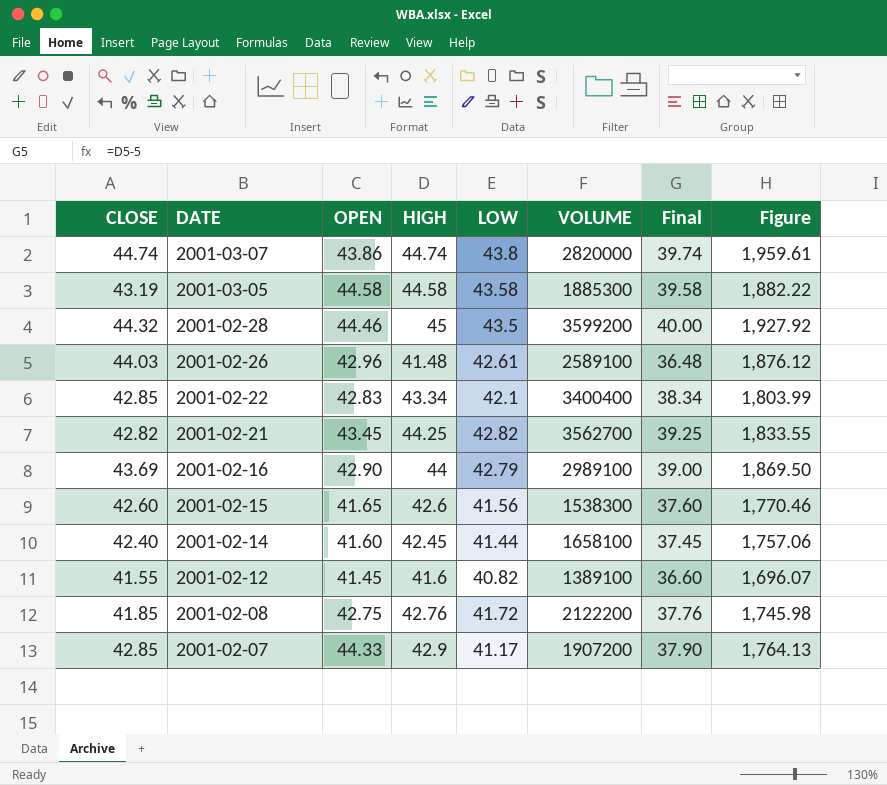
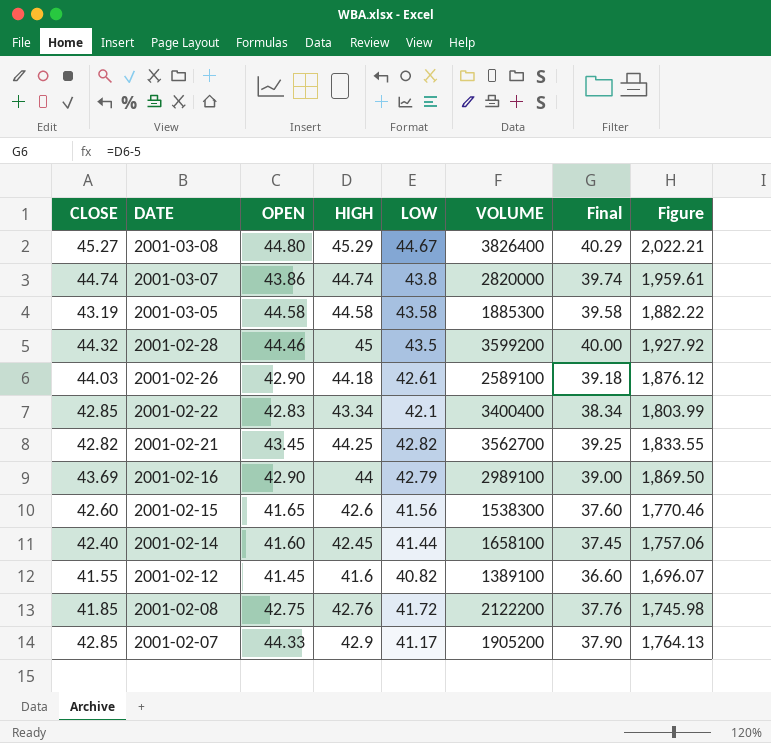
row 2001-03-08: none -> 45.27 | 44.80 | 45.29 | 44.67 | 3826400 | 40.29 | 2,022.21
2001-02-26 | OPEN: 42.96 -> 42.90
2001-02-26 | HIGH: 41.48 -> 44.18
2001-02-26 | Final: 36.48 -> 39.18
2001-02-07 | VOLUME: 1907200 -> 1905200

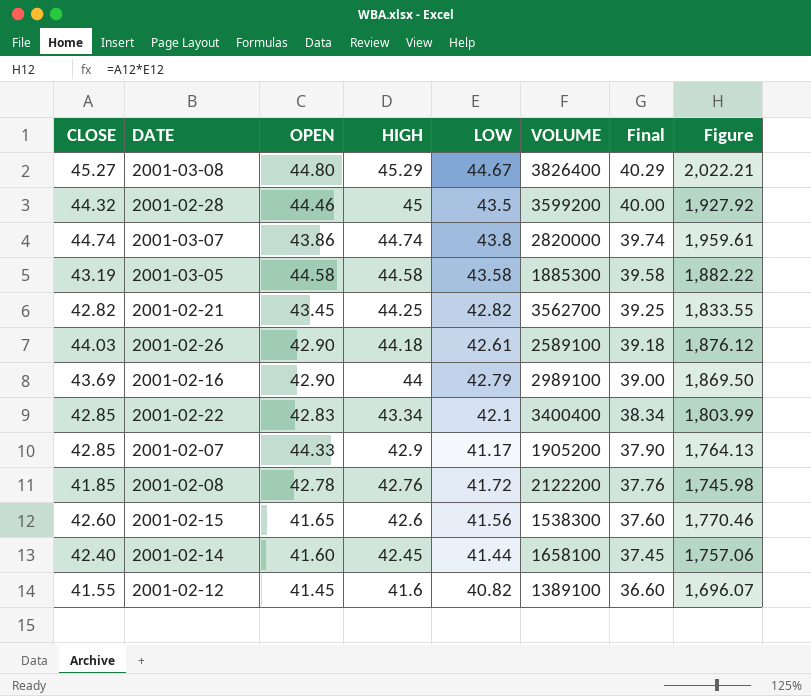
row order: DATE descending -> HIGH descending
2001-02-08 | OPEN: 42.75 -> 42.78

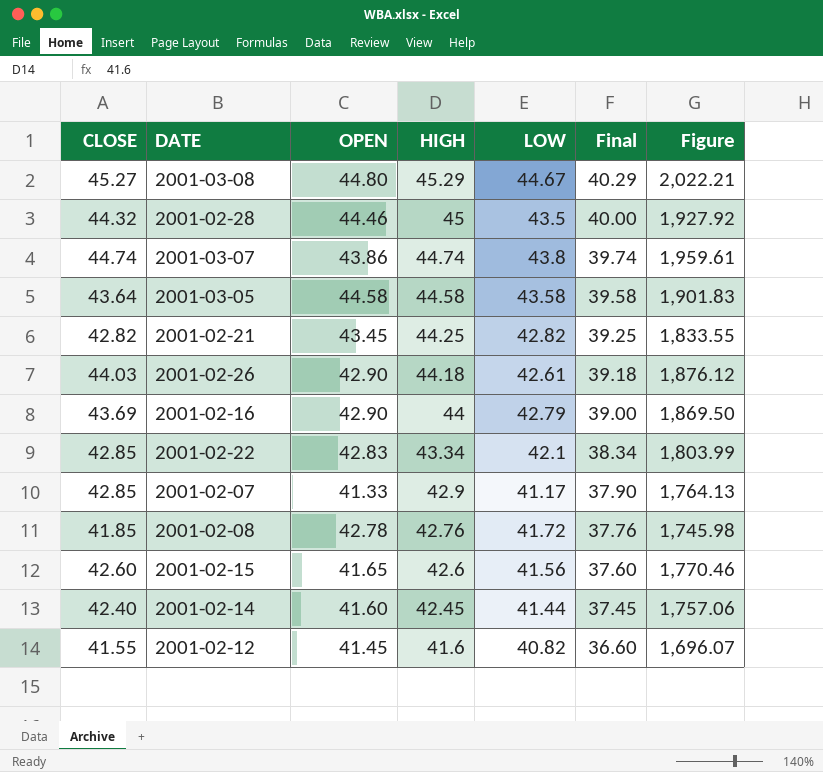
column VOLUME | position: 6 -> none
2001-03-05 | CLOSE: 43.19 -> 43.64
2001-03-05 | Figure: 1,882.22 -> 1,901.83
2001-02-07 | OPEN: 44.33 -> 41.33

